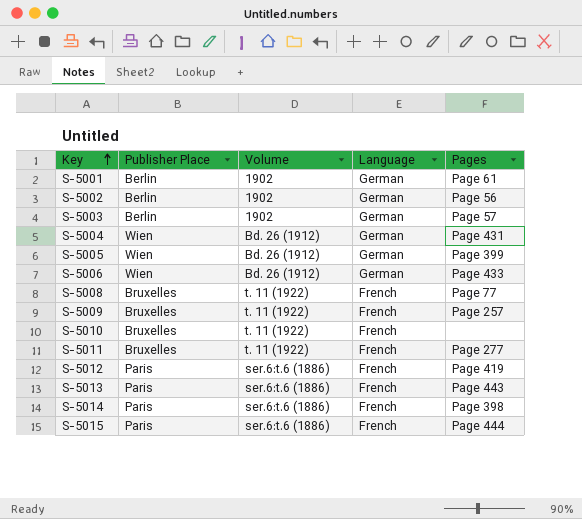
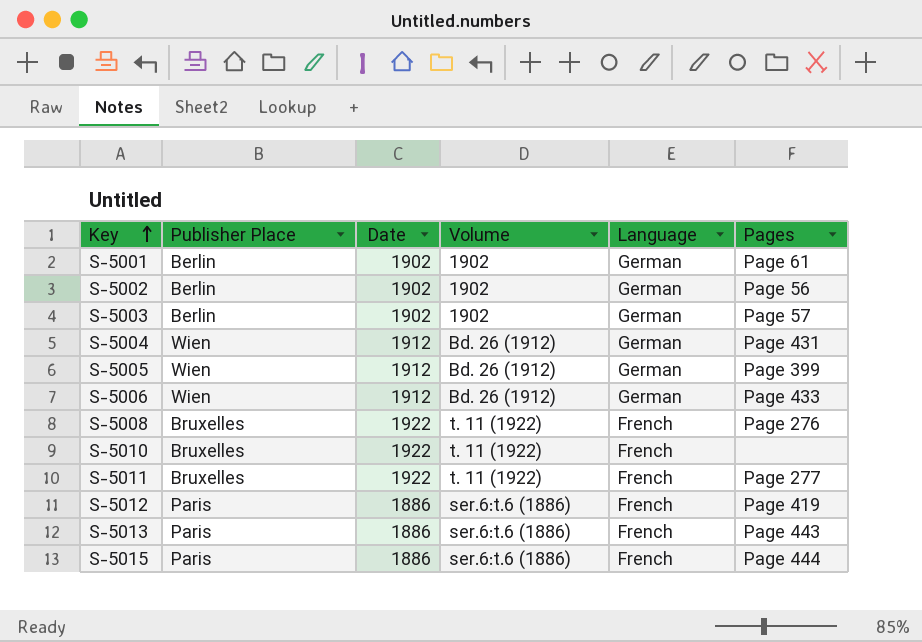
column Date | position: none -> 3
row S-5009: Bruxelles | t. 11 (1922) | French | Page 257 -> none
row S-5014: Paris | ser.6:t.6 (1886) | French | Page 398 -> none
S-5008 | Pages: Page 77 -> Page 276

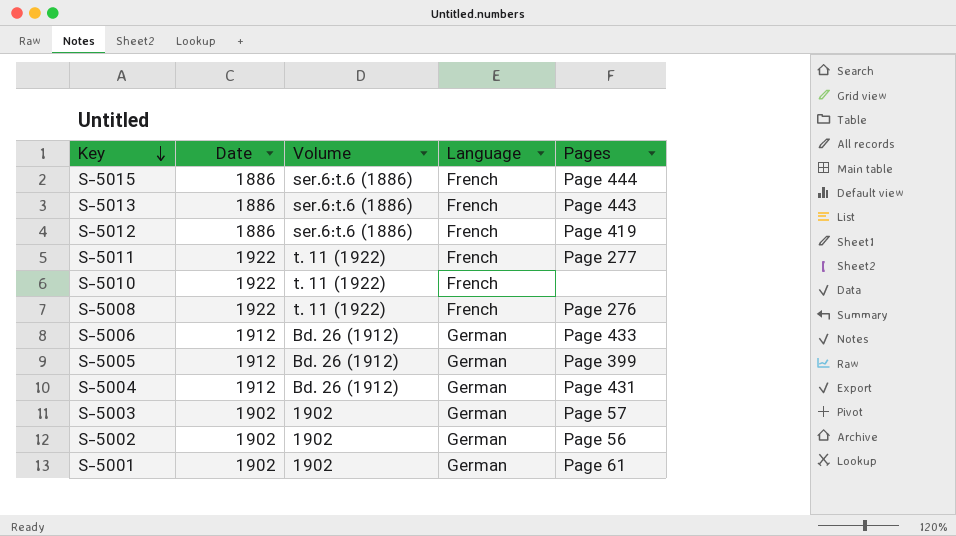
row order: Key ascending -> Key descending
column Publisher Place | position: 2 -> none

